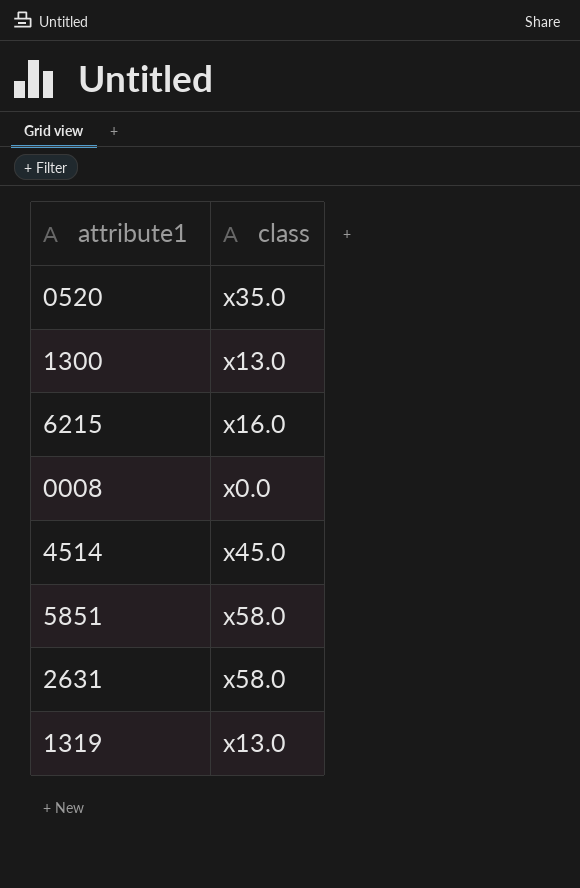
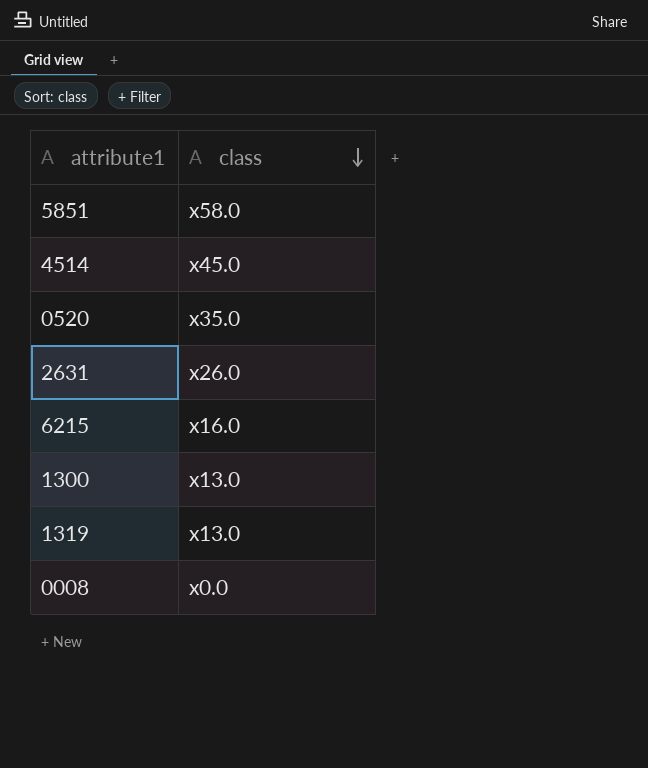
row order: none -> class descending
2631 | class: x58.0 -> x26.0

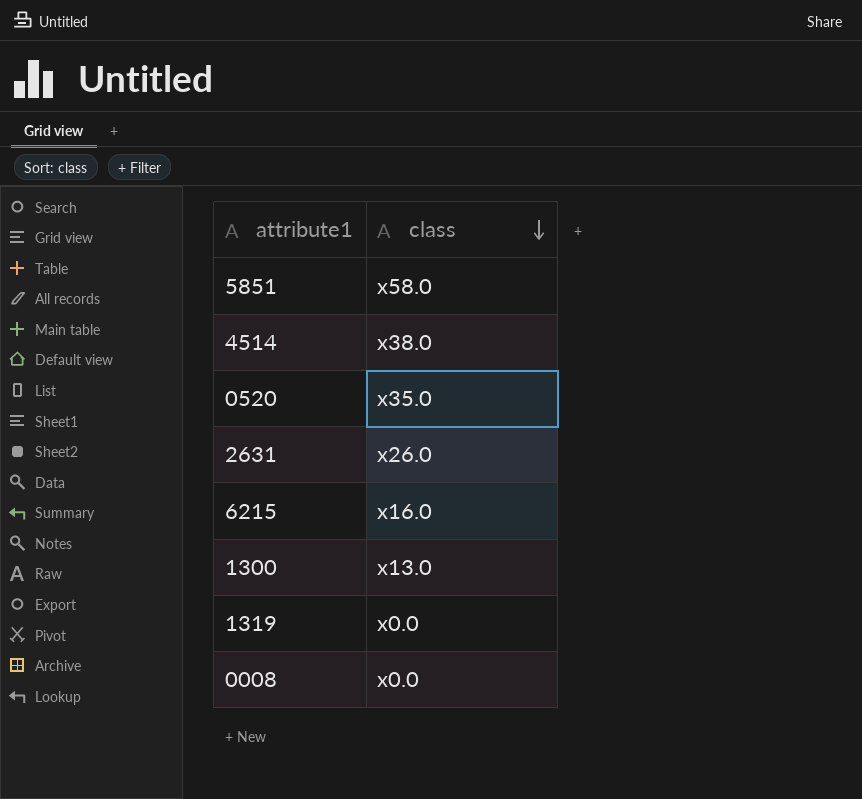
4514 | class: x45.0 -> x38.0
1319 | class: x13.0 -> x0.0

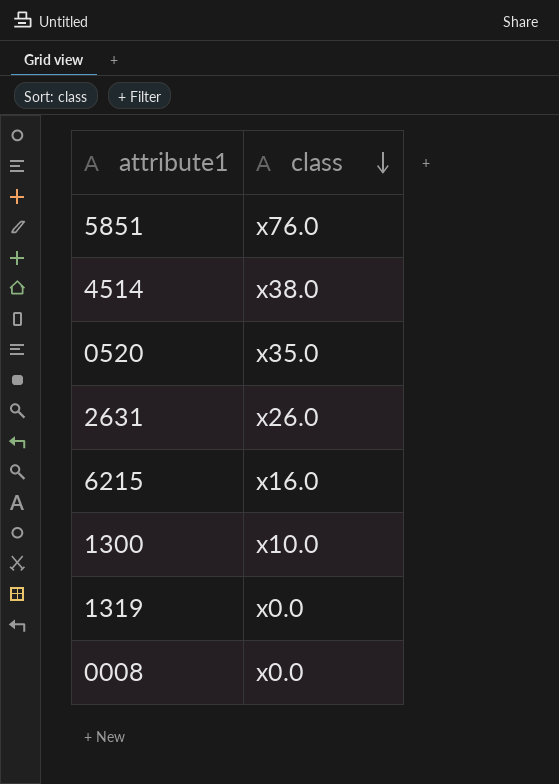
5851 | class: x58.0 -> x76.0
1300 | class: x13.0 -> x10.0

